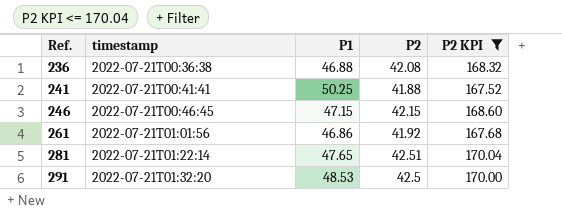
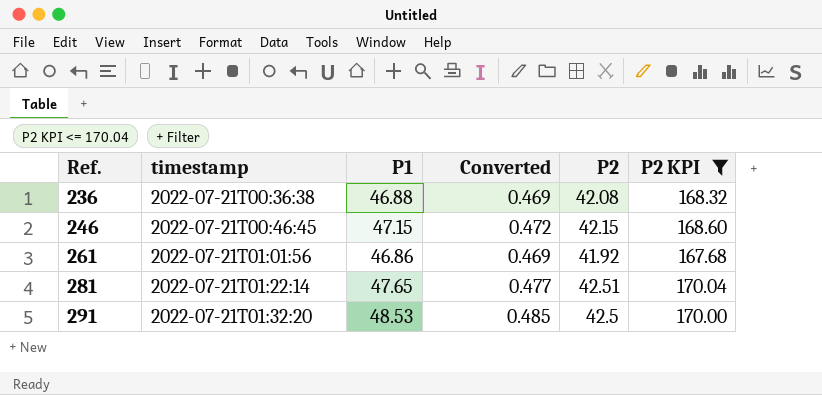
column Converted | formula: none -> [P1] * 0.01
row 241: 2022-07-21T00:41:41 | 50.25 | 41.88 | 167.52 -> none

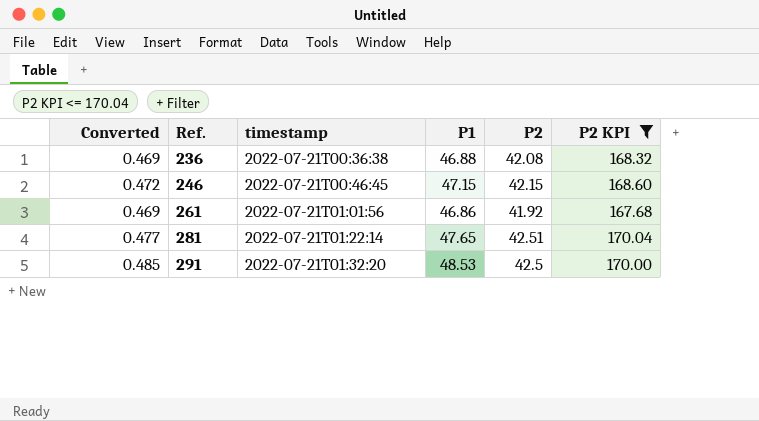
column Converted | position: 4 -> 1

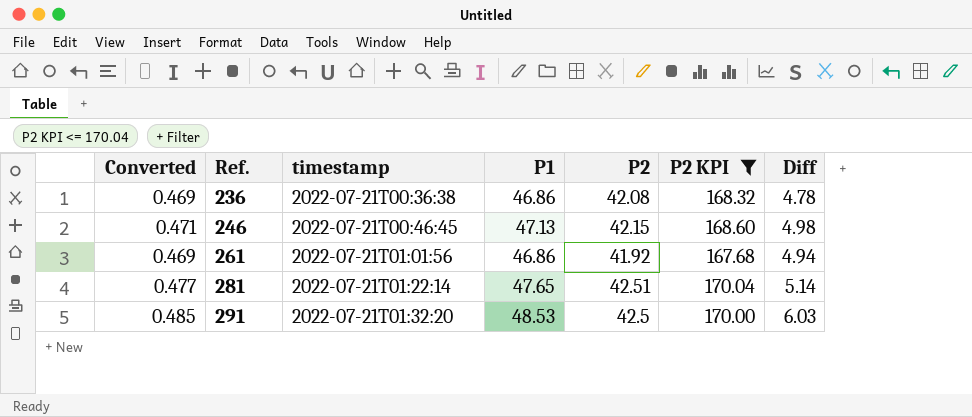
column Diff | formula: none -> [P1] - [P2]
236 | P1: 46.88 -> 46.86
246 | Converted: 0.472 -> 0.471
246 | P1: 47.15 -> 47.13

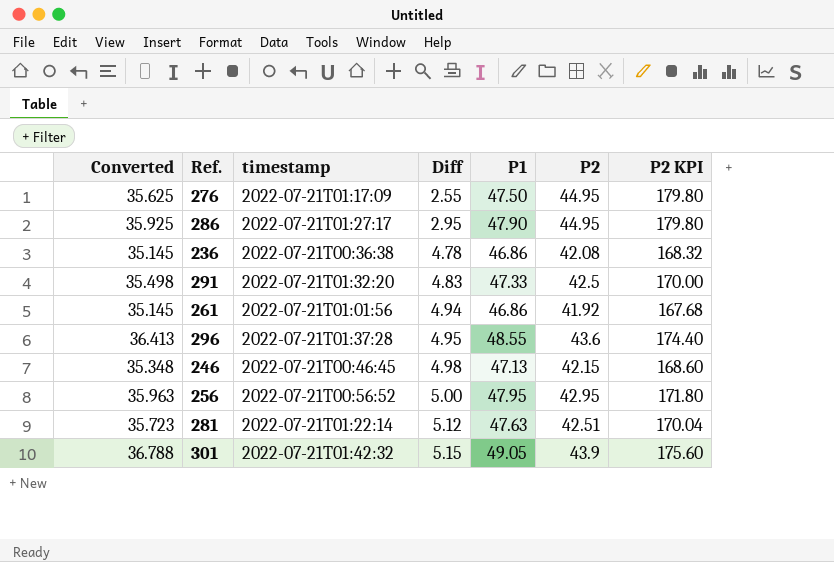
filter: P2 KPI <= 170.04 -> none
row order: Ref. ascending -> Diff ascending
column Converted | formula: [P1] * 0.01 -> [P1] * 0.75
column Diff | position: 7 -> 4
291 | Diff: 6.03 -> 4.83
291 | P1: 48.53 -> 47.33
281 | Diff: 5.14 -> 5.12
281 | P1: 47.65 -> 47.63

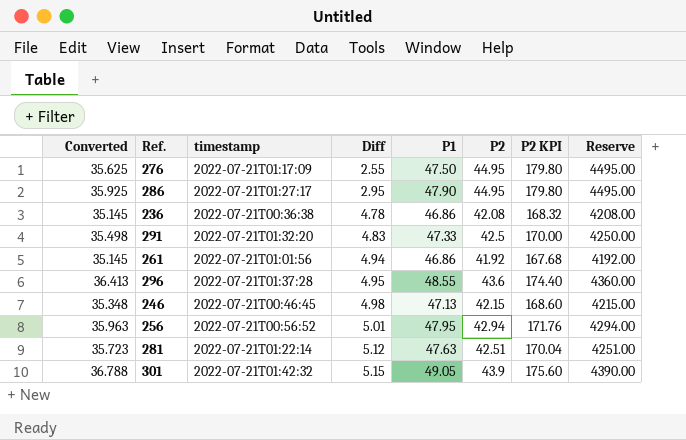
column Reserve | formula: none -> [P2] * 100
256 | Diff: 5.00 -> 5.01
256 | P2: 42.95 -> 42.94
256 | P2 KPI: 171.80 -> 171.76

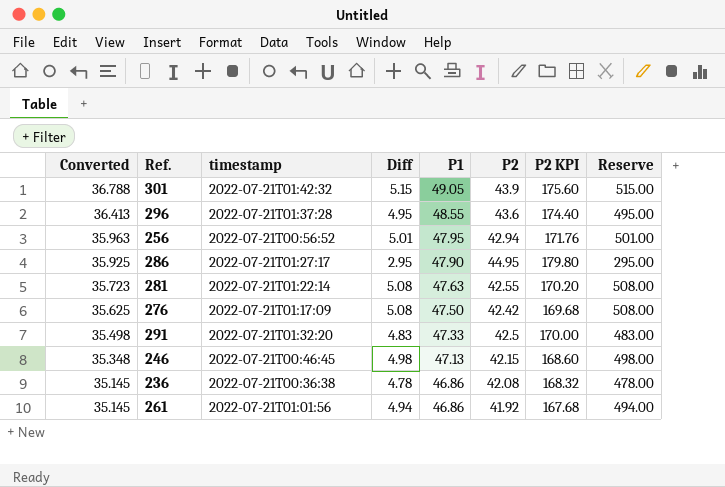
row order: Diff ascending -> Converted descending
column Reserve | formula: [P2] * 100 -> [Diff] * 100
281 | Diff: 5.12 -> 5.08
281 | P2: 42.51 -> 42.55
281 | P2 KPI: 170.04 -> 170.20
276 | Diff: 2.55 -> 5.08
276 | P2: 44.95 -> 42.42
276 | P2 KPI: 179.80 -> 169.68

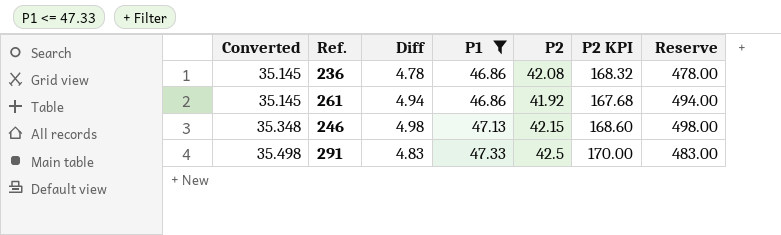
filter: none -> P1 <= 47.33
row order: Converted descending -> Converted ascending
column timestamp | position: 3 -> none

